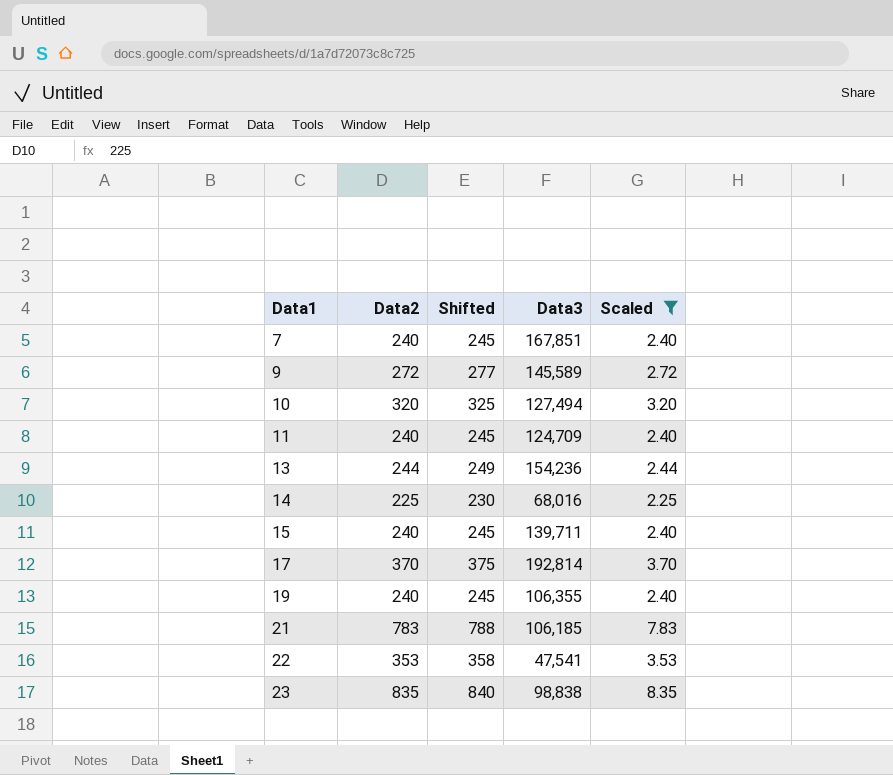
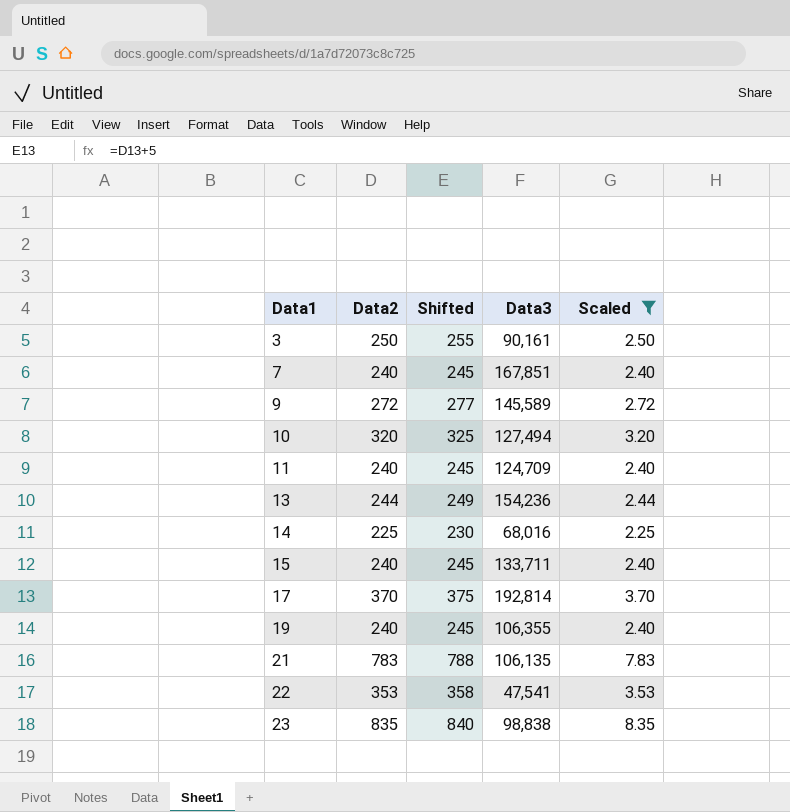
row 3: none -> 250 | 255 | 90,161 | 2.50
15 | Data3: 139,711 -> 133,711
21 | Data3: 106,185 -> 106,135

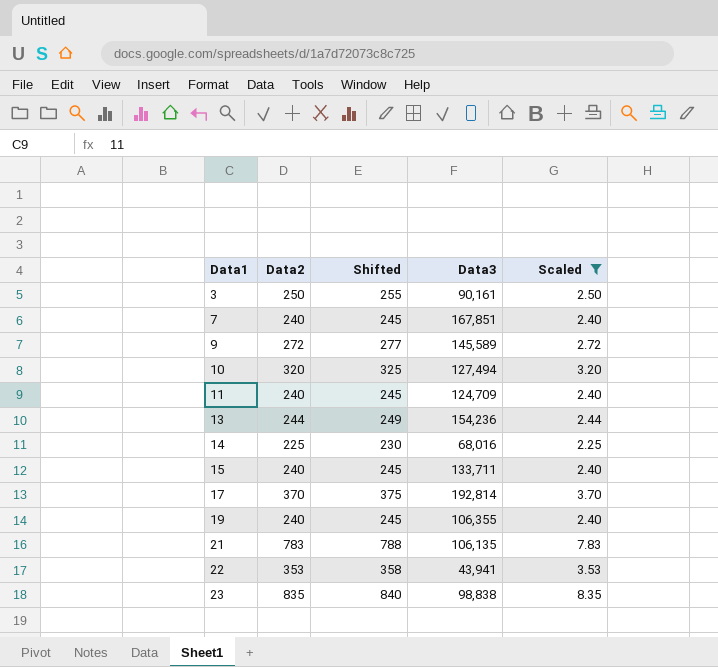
22 | Data3: 47,541 -> 43,941

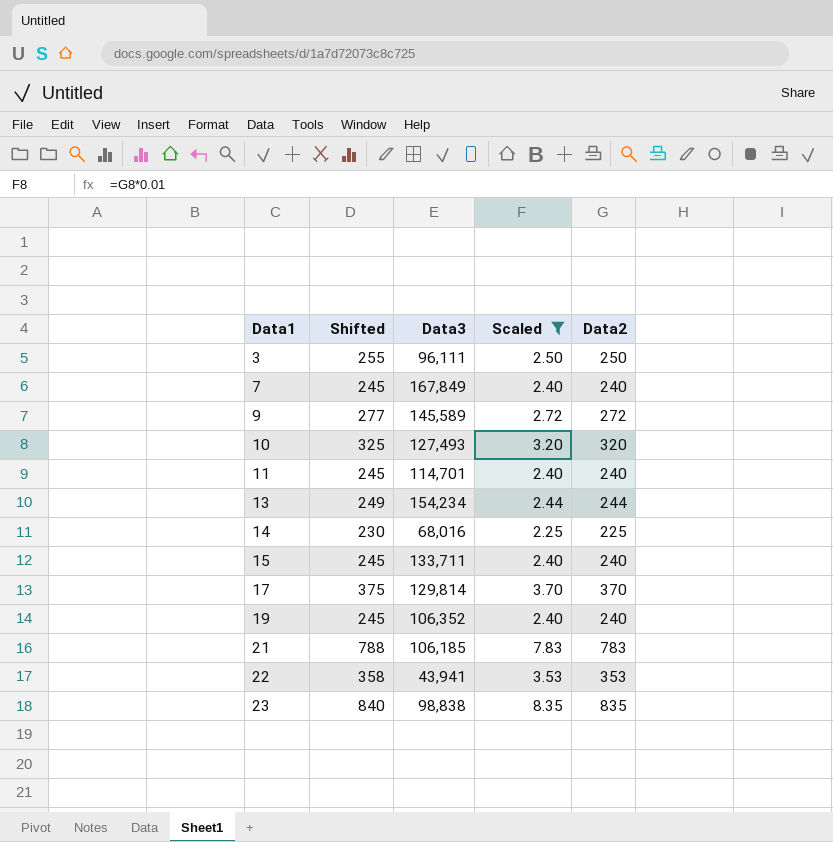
column Data2 | position: 2 -> 5
3 | Data3: 90,161 -> 96,111
7 | Data3: 167,851 -> 167,849
10 | Data3: 127,494 -> 127,493
11 | Data3: 124,709 -> 114,701
13 | Data3: 154,236 -> 154,234
17 | Data3: 192,814 -> 129,814
19 | Data3: 106,355 -> 106,352
21 | Data3: 106,135 -> 106,185

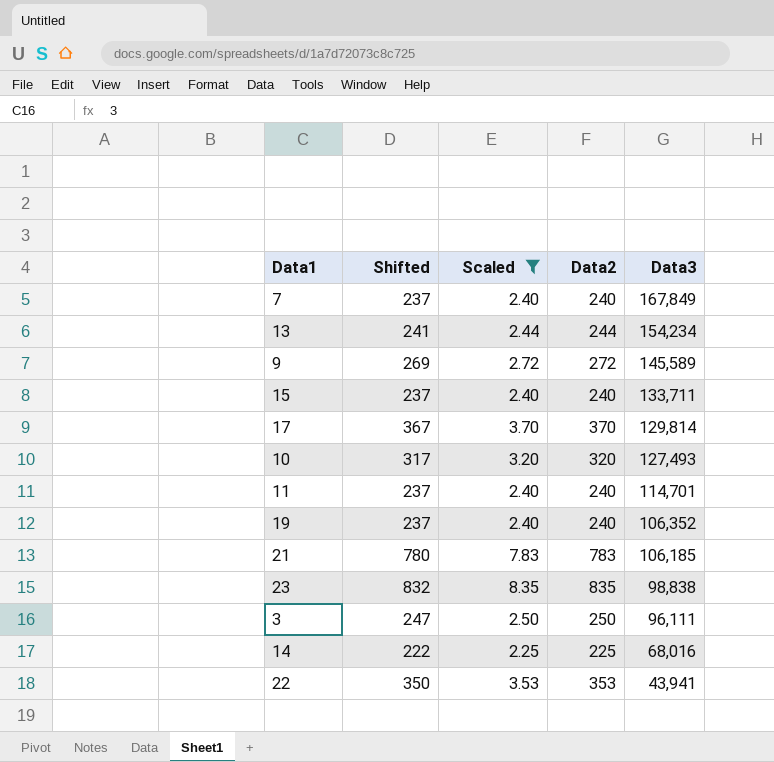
row order: Data1 ascending -> Data3 descending
column Shifted | formula: [Data2] + 5 -> [Data2] - 3
column Data3 | position: 3 -> 5

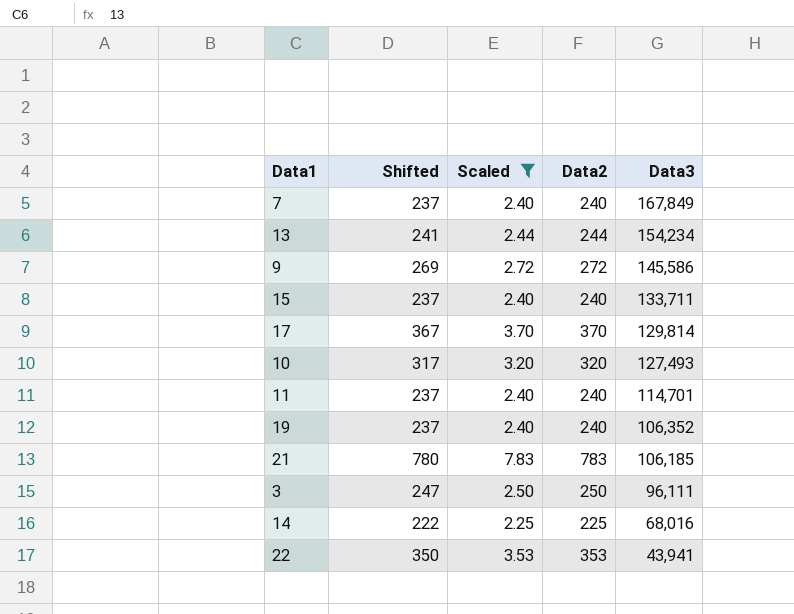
row 23: 832 | 8.35 | 835 | 98,838 -> none
9 | Data3: 145,589 -> 145,586

